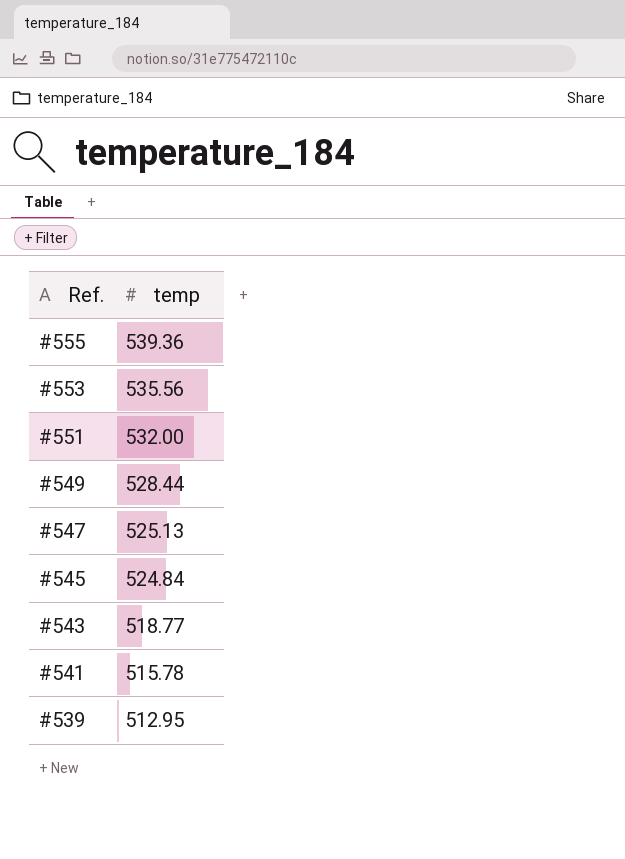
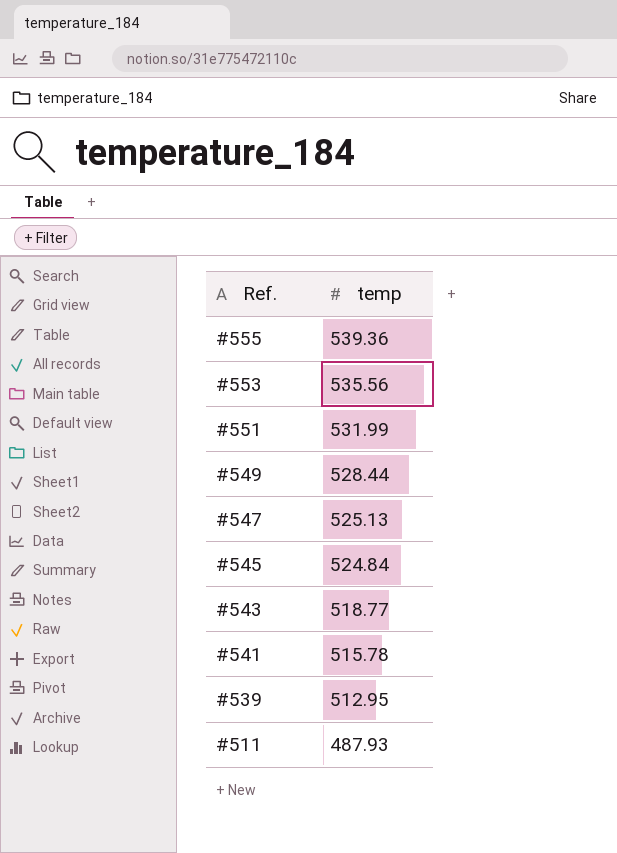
#551 | temp: 532.00 -> 531.99
row #511: none -> 487.93

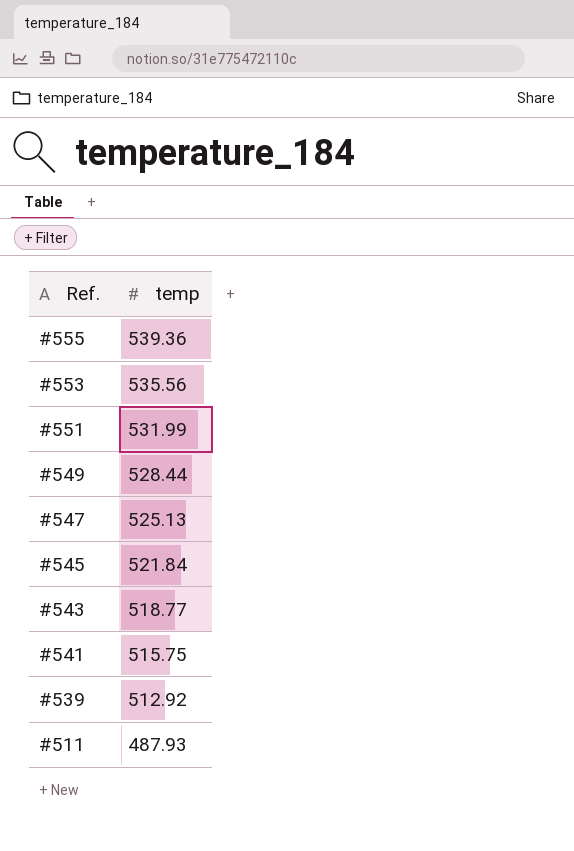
#545 | temp: 524.84 -> 521.84
#541 | temp: 515.78 -> 515.75
#539 | temp: 512.95 -> 512.92

